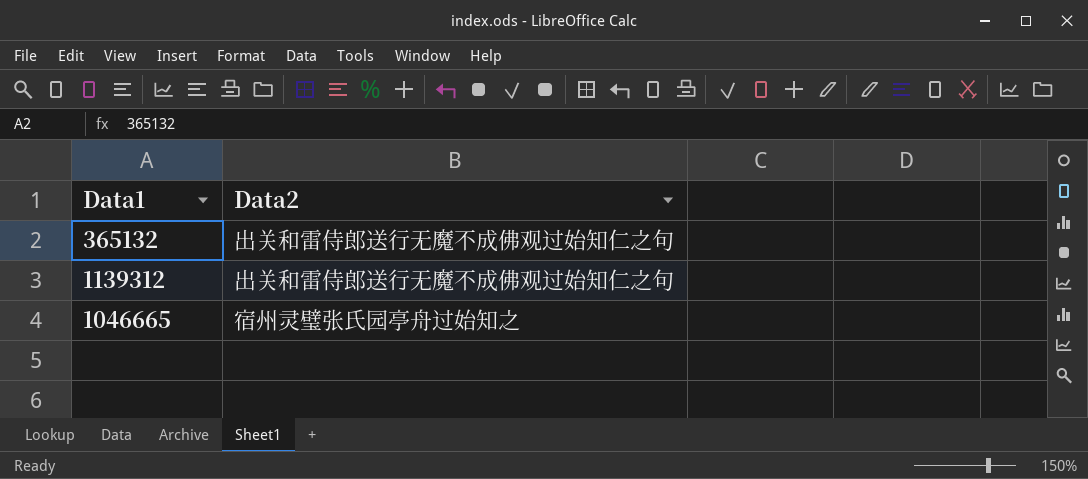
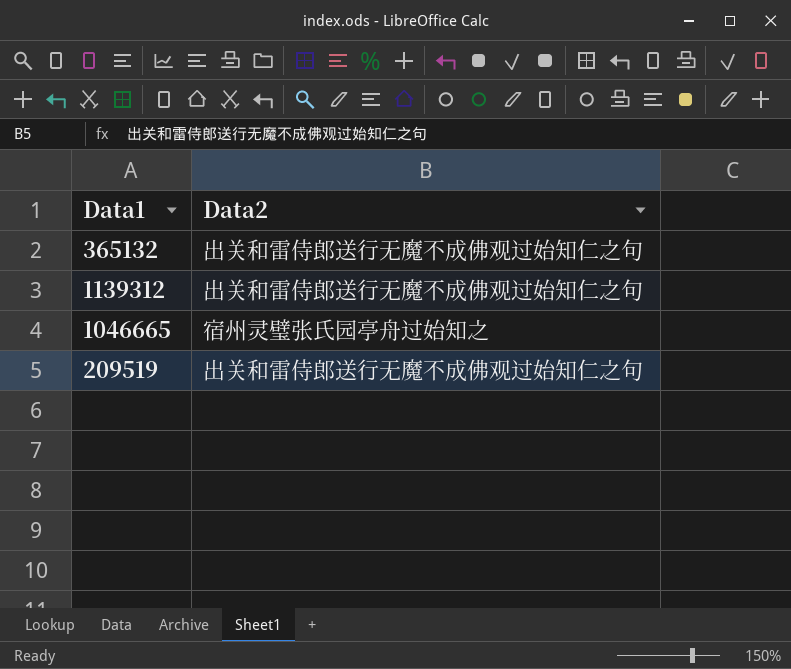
row 209519: none -> 出关和雷侍郎送行无魔不成佛观过始知仁之句

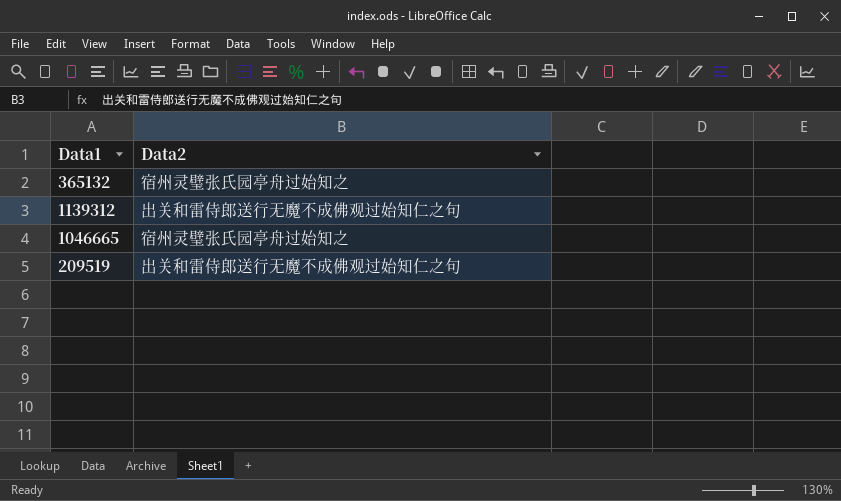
365132 | Data2: 出关和雷侍郎送行无魔不成佛观过始知仁之句 -> 宿州灵璧张氏园亭舟过始知之

